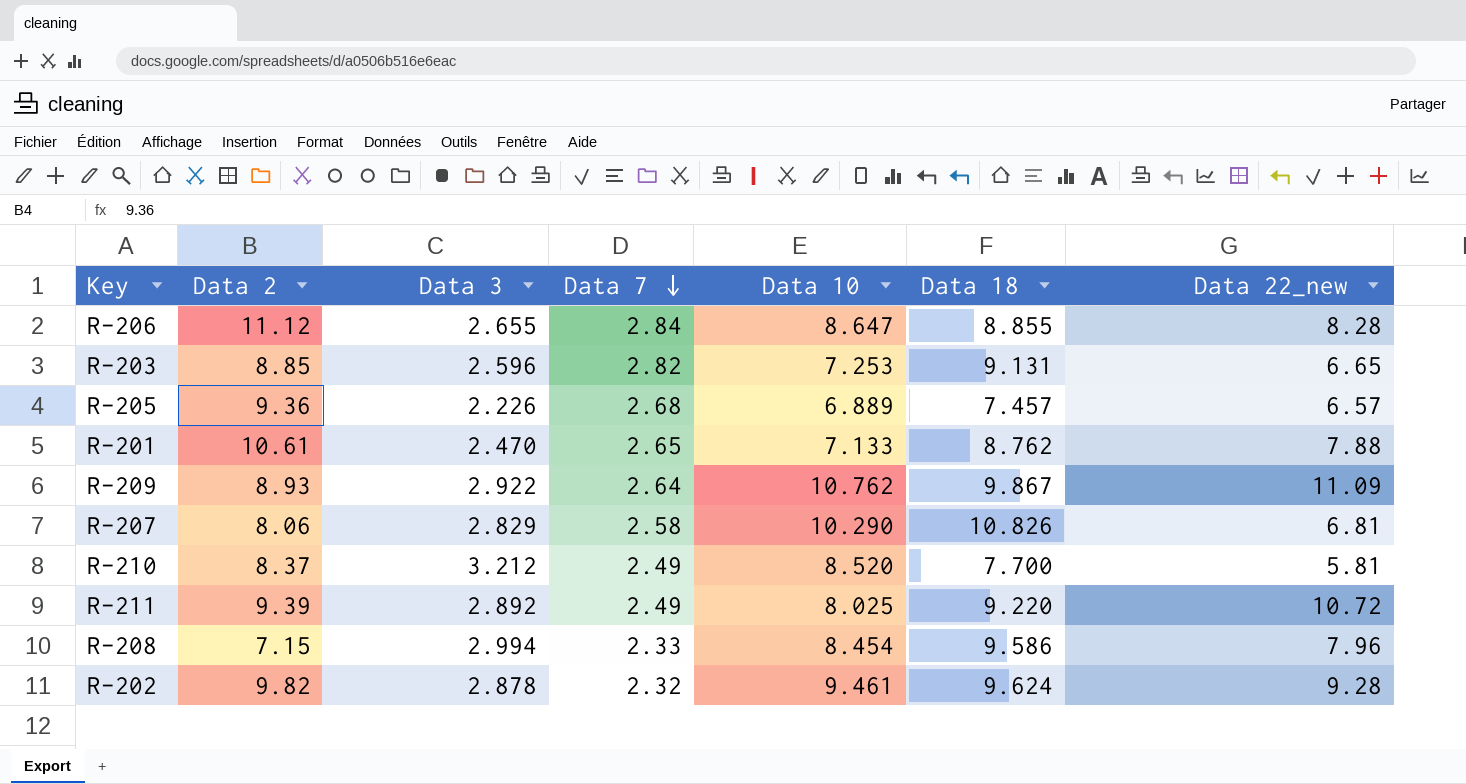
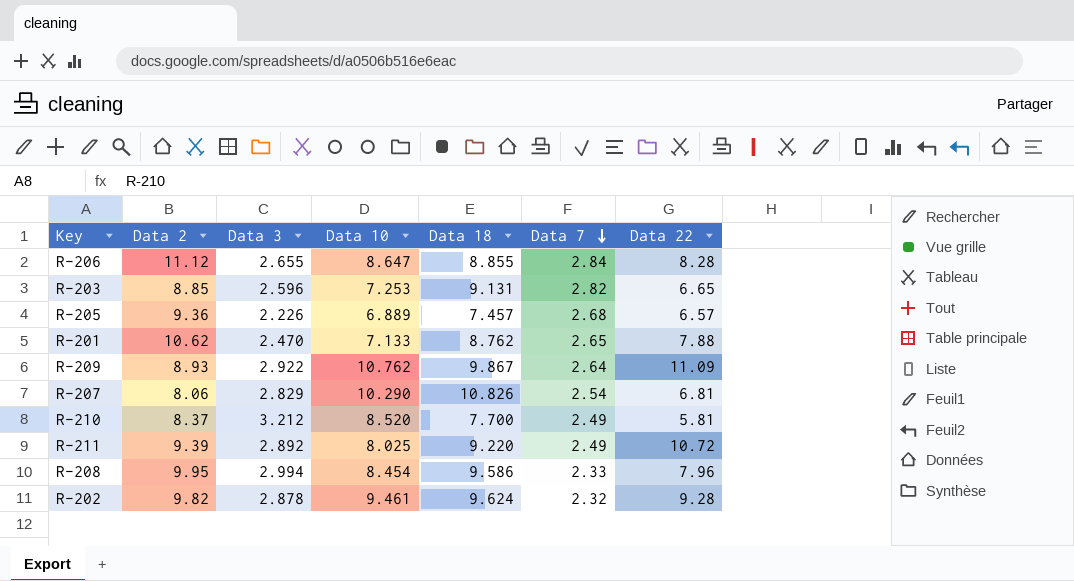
column Data 7 | position: 4 -> 6
column name: Data 22_new -> Data 22
R-201 | Data 2: 10.61 -> 10.62
R-207 | Data 7: 2.58 -> 2.54
R-208 | Data 2: 7.15 -> 9.95

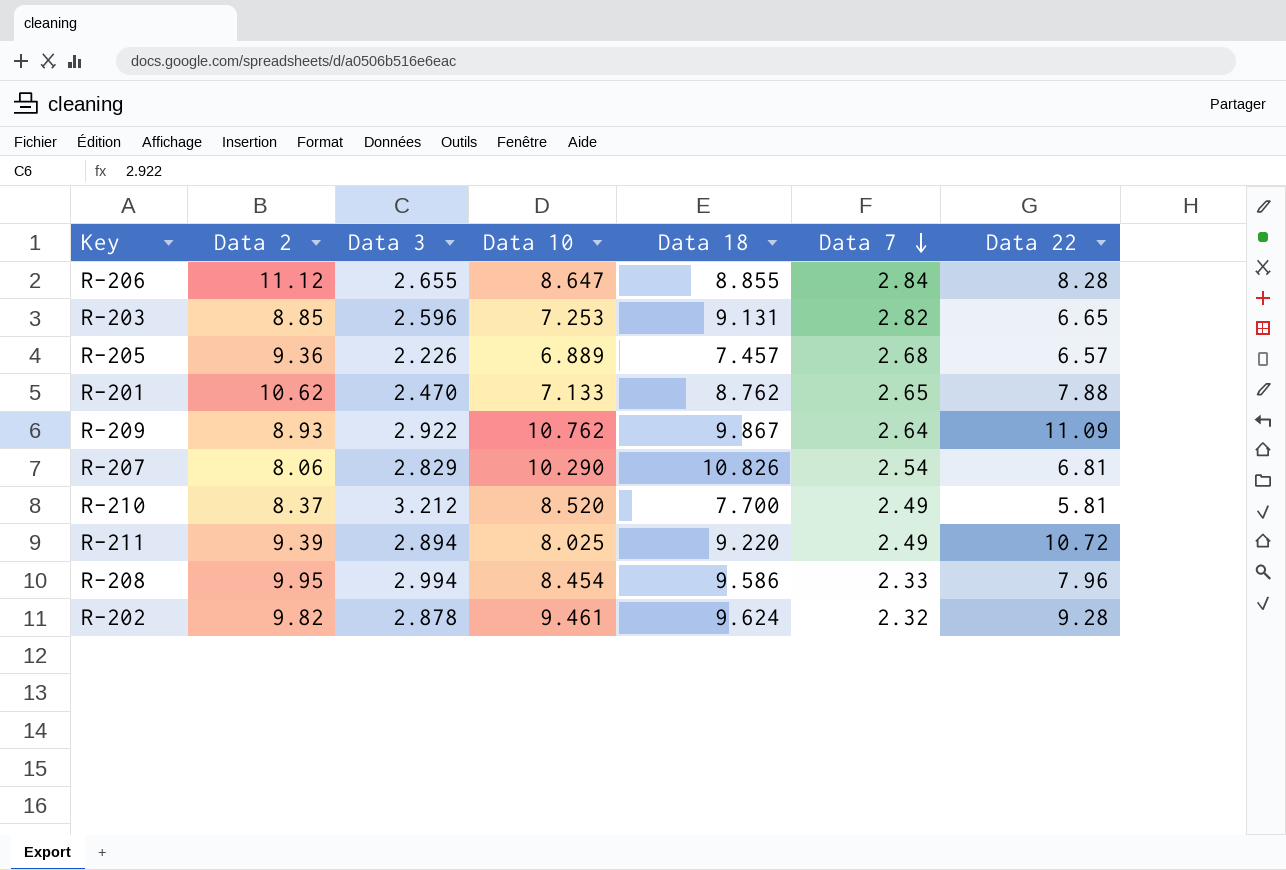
R-211 | Data 3: 2.892 -> 2.894

